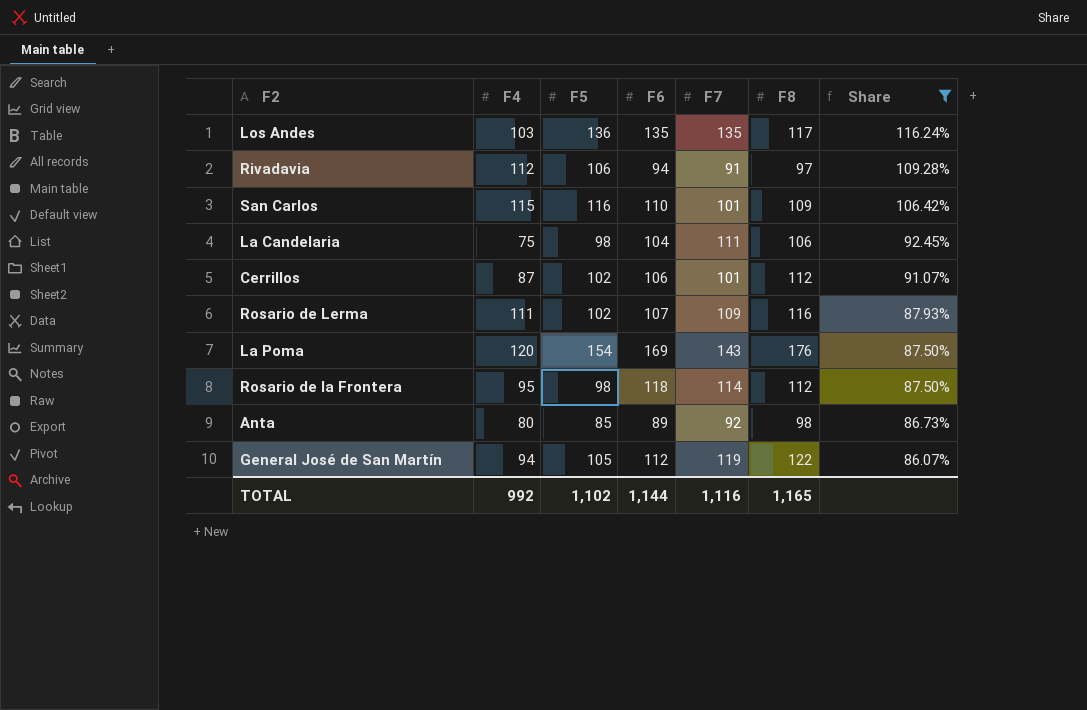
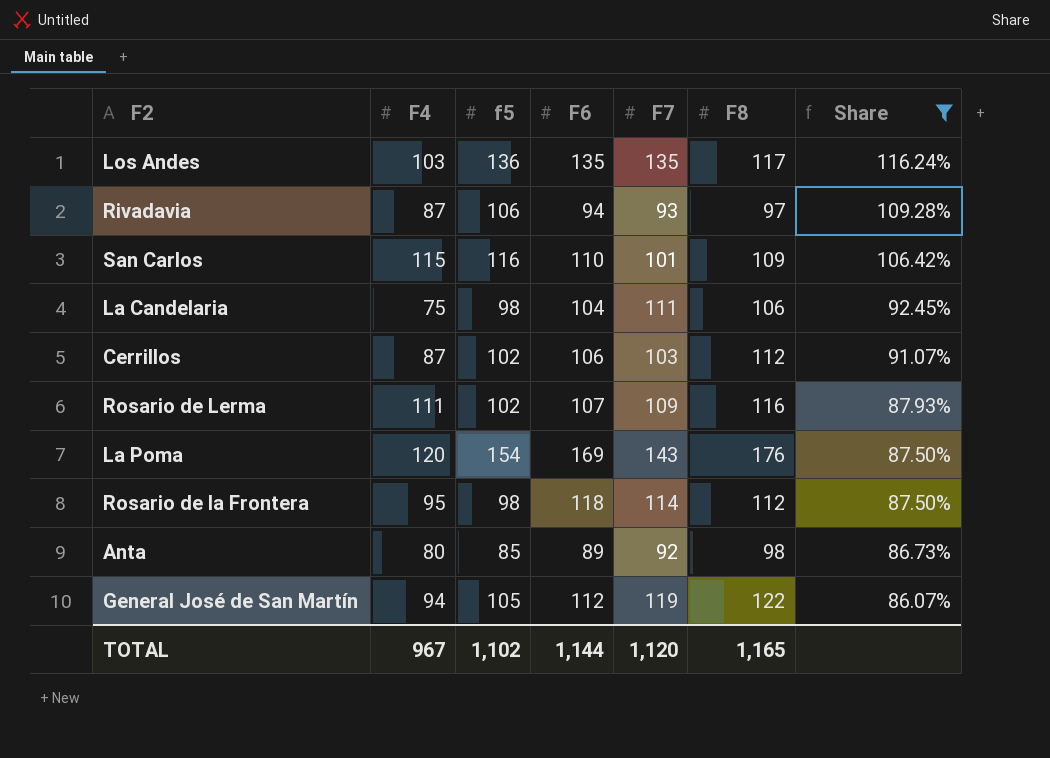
column name: F5 -> f5
Rivadavia | F4: 112 -> 87
Rivadavia | F7: 91 -> 93
Cerrillos | F7: 101 -> 103
TOTAL | F4: 992 -> 967
TOTAL | F7: 1,116 -> 1,120

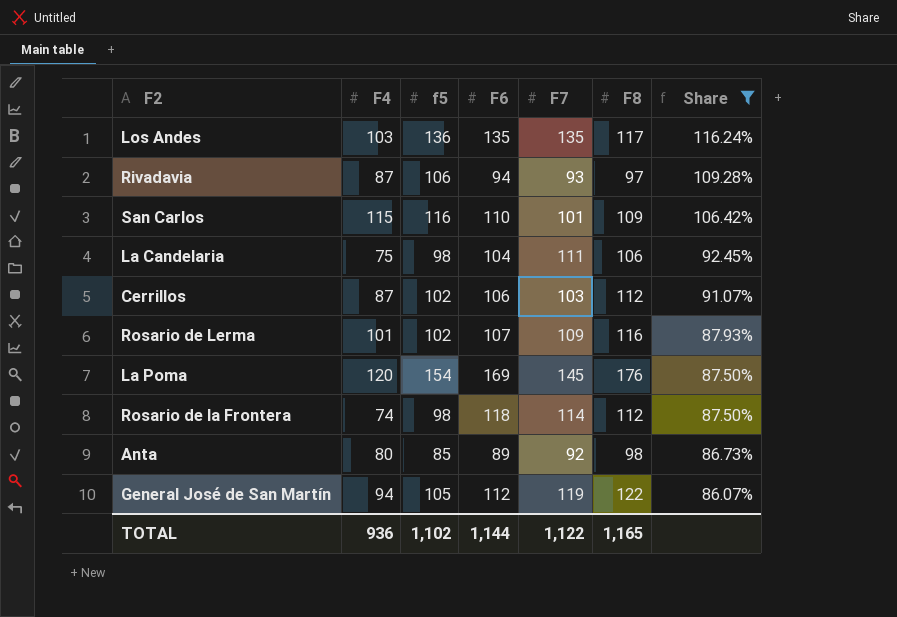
Rosario de Lerma | F4: 111 -> 101
La Poma | F7: 143 -> 145
Rosario de la Frontera | F4: 95 -> 74
TOTAL | F4: 967 -> 936
TOTAL | F7: 1,120 -> 1,122

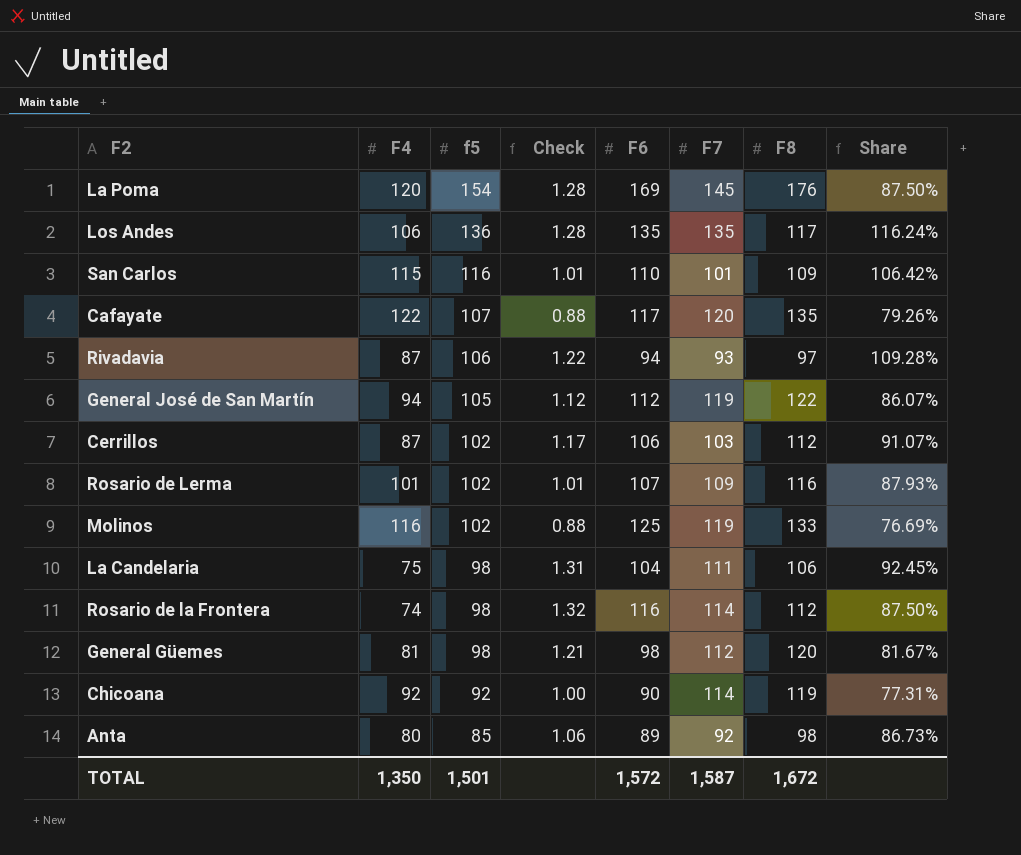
filter: Share >= 86.07% -> none
row order: Share descending -> f5 descending
column Check | formula: none -> [f5] / [F4]
Los Andes | F4: 103 -> 106
Rosario de la Frontera | F6: 118 -> 116
TOTAL | F4: 936 -> 1,350
TOTAL | f5: 1,102 -> 1,501
TOTAL | F6: 1,144 -> 1,572
TOTAL | F7: 1,122 -> 1,587
TOTAL | F8: 1,165 -> 1,672

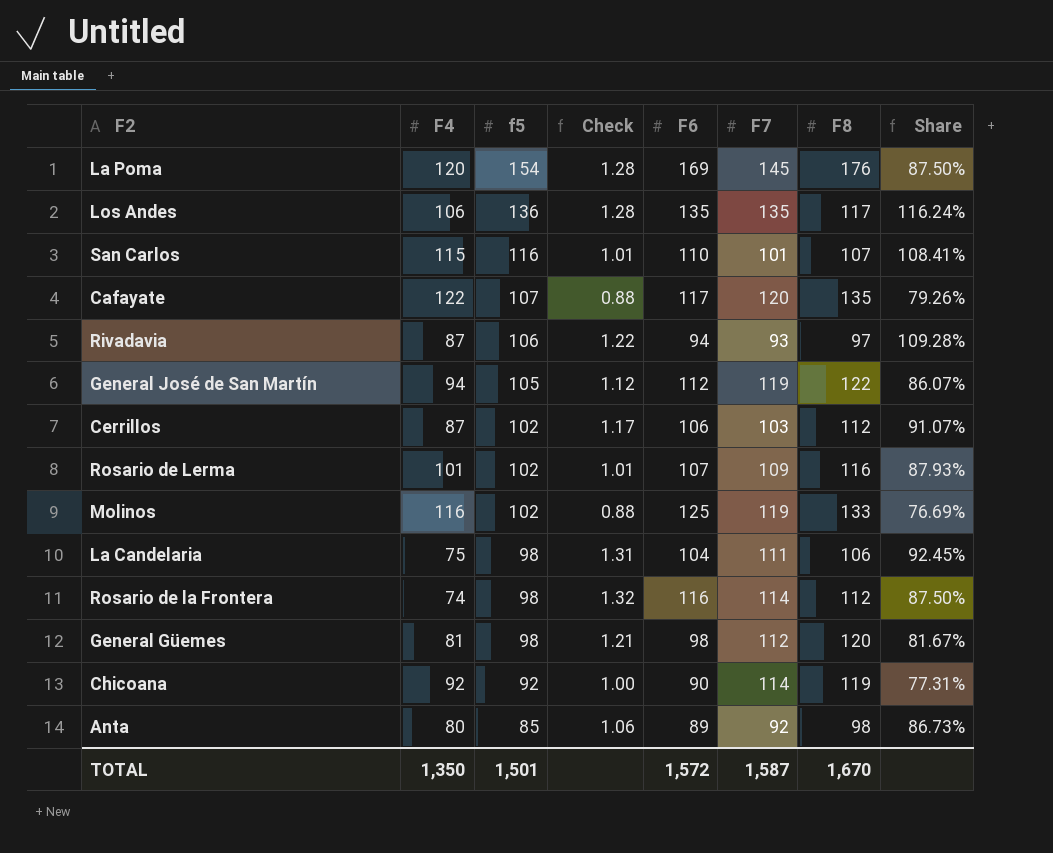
San Carlos | F8: 109 -> 107
San Carlos | Share: 106.42% -> 108.41%
TOTAL | F8: 1,672 -> 1,670

